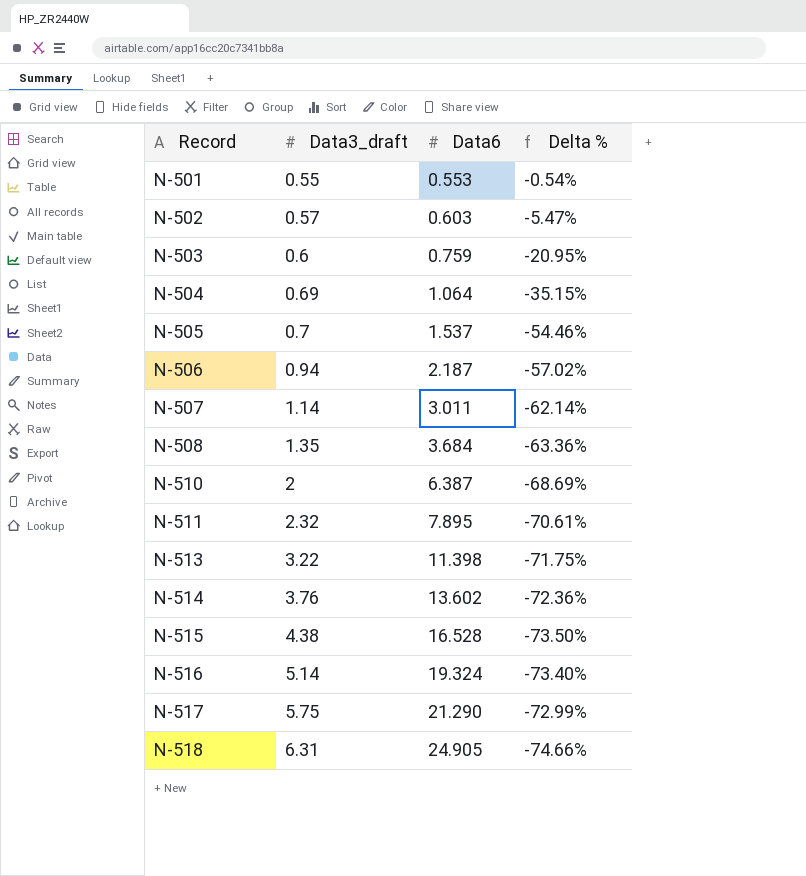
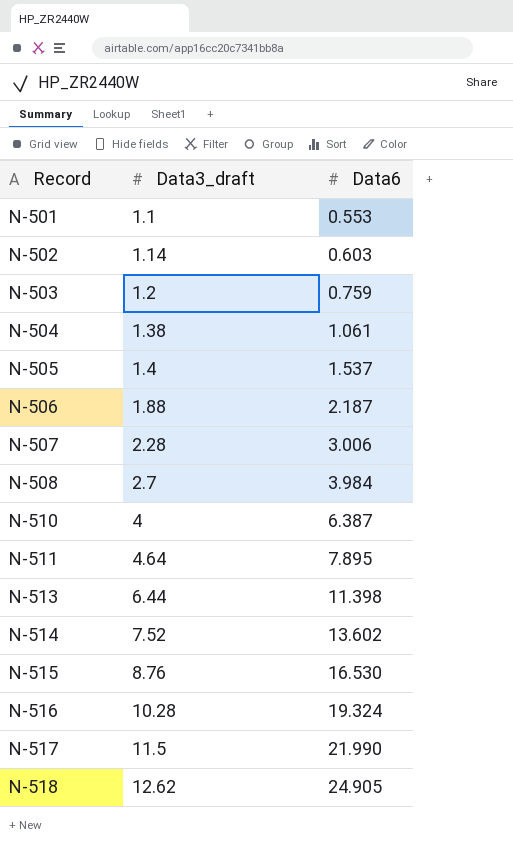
column Delta % | formula: ([Data3_draft] - [Data6]) / [Data6] -> none
N-501 | Data3_draft: 0.55 -> 1.1
N-502 | Data3_draft: 0.57 -> 1.14
N-503 | Data3_draft: 0.6 -> 1.2
N-504 | Data3_draft: 0.69 -> 1.38
N-504 | Data6: 1.064 -> 1.061
N-505 | Data3_draft: 0.7 -> 1.4
N-506 | Data3_draft: 0.94 -> 1.88
N-507 | Data3_draft: 1.14 -> 2.28
N-507 | Data6: 3.011 -> 3.006
N-508 | Data3_draft: 1.35 -> 2.7
N-508 | Data6: 3.684 -> 3.984
N-510 | Data3_draft: 2 -> 4
N-511 | Data3_draft: 2.32 -> 4.64
N-513 | Data3_draft: 3.22 -> 6.44
N-514 | Data3_draft: 3.76 -> 7.52
N-515 | Data3_draft: 4.38 -> 8.76
N-515 | Data6: 16.528 -> 16.530
N-516 | Data3_draft: 5.14 -> 10.28
N-517 | Data3_draft: 5.75 -> 11.5
N-517 | Data6: 21.290 -> 21.990
N-518 | Data3_draft: 6.31 -> 12.62

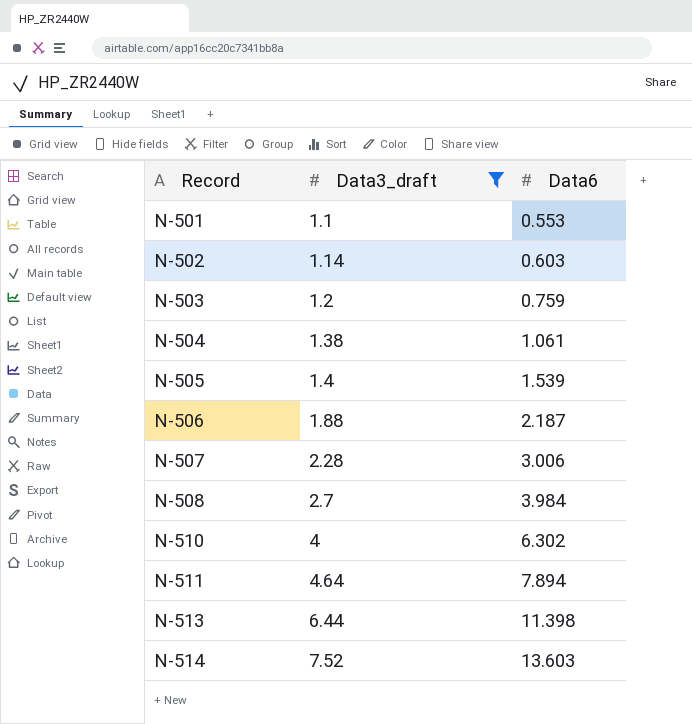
filter: none -> Data3_draft <= 7.52
N-505 | Data6: 1.537 -> 1.539
N-510 | Data6: 6.387 -> 6.302
N-511 | Data6: 7.895 -> 7.894
N-514 | Data6: 13.602 -> 13.603

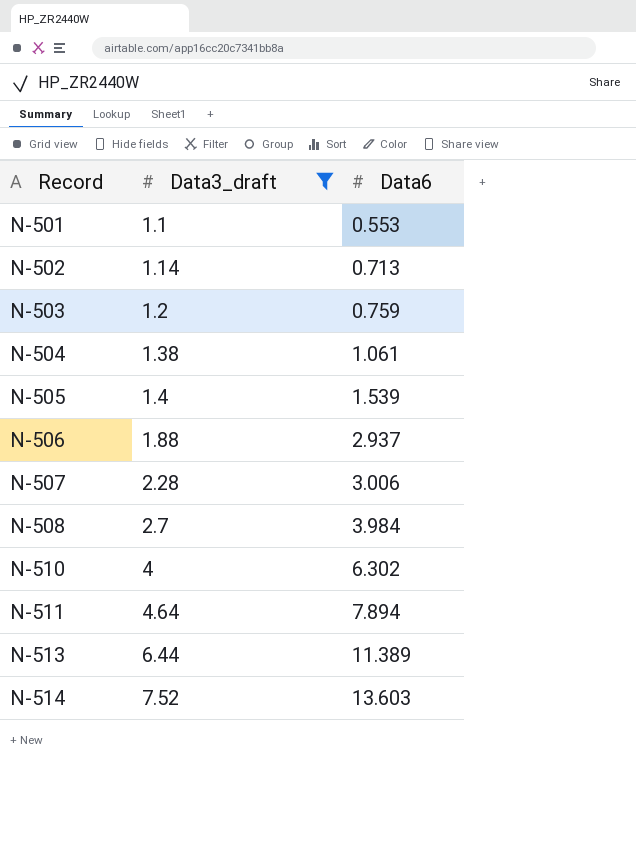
N-502 | Data6: 0.603 -> 0.713
N-506 | Data6: 2.187 -> 2.937
N-513 | Data6: 11.398 -> 11.389

